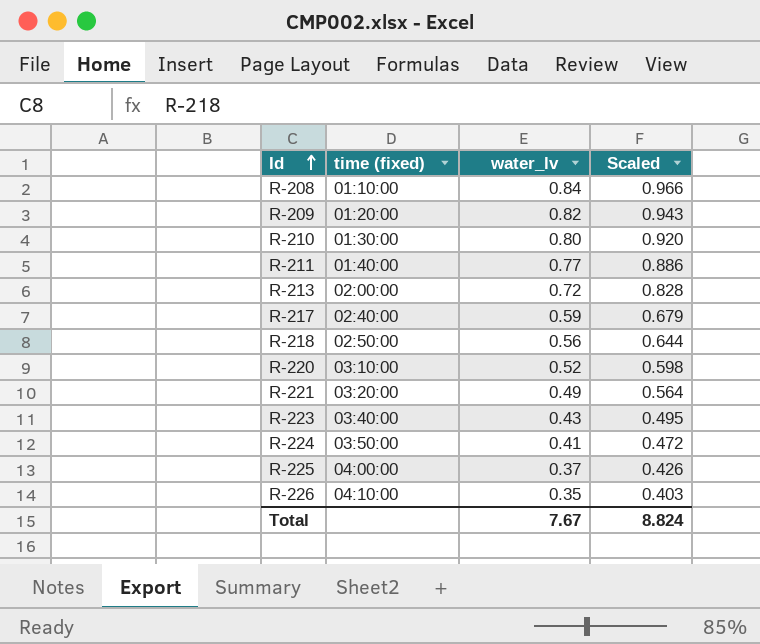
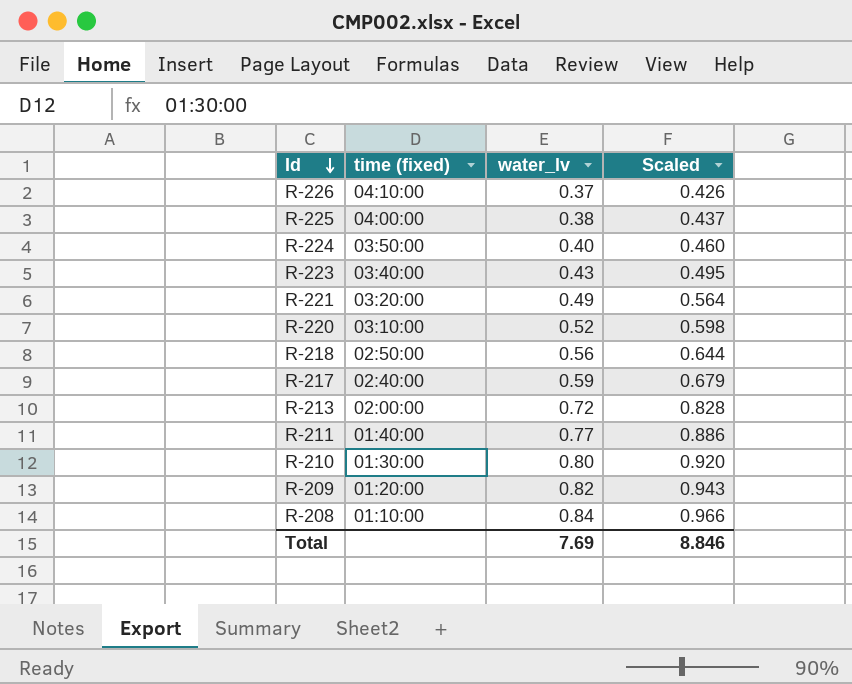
row order: Id ascending -> Id descending
R-226 | water_lv: 0.35 -> 0.37
R-226 | Scaled: 0.403 -> 0.426
R-225 | water_lv: 0.37 -> 0.38
R-225 | Scaled: 0.426 -> 0.437
R-224 | water_lv: 0.41 -> 0.40
R-224 | Scaled: 0.472 -> 0.460
Total | water_lv: 7.67 -> 7.69
Total | Scaled: 8.824 -> 8.846

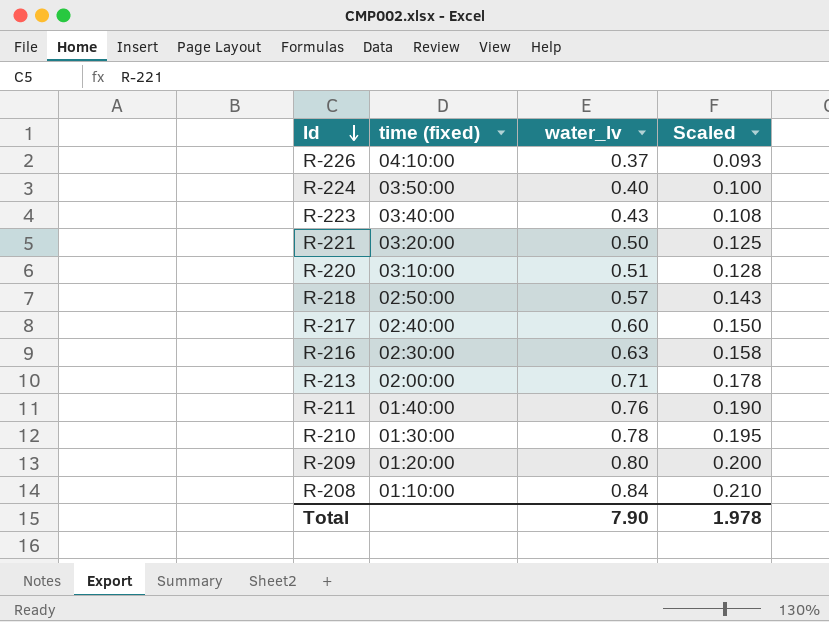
column Scaled | formula: [water_lv] * 1.15 -> [water_lv] * 0.25
row R-225: 04:00:00 | 0.38 | 0.437 -> none
R-221 | water_lv: 0.49 -> 0.50
R-220 | water_lv: 0.52 -> 0.51
R-218 | water_lv: 0.56 -> 0.57
R-217 | water_lv: 0.59 -> 0.60
row R-216: none -> 02:30:00 | 0.63 | 0.158
R-213 | water_lv: 0.72 -> 0.71
R-211 | water_lv: 0.77 -> 0.76
R-210 | water_lv: 0.80 -> 0.78
R-209 | water_lv: 0.82 -> 0.80
Total | water_lv: 7.69 -> 7.90
Total | Scaled: 8.846 -> 1.978

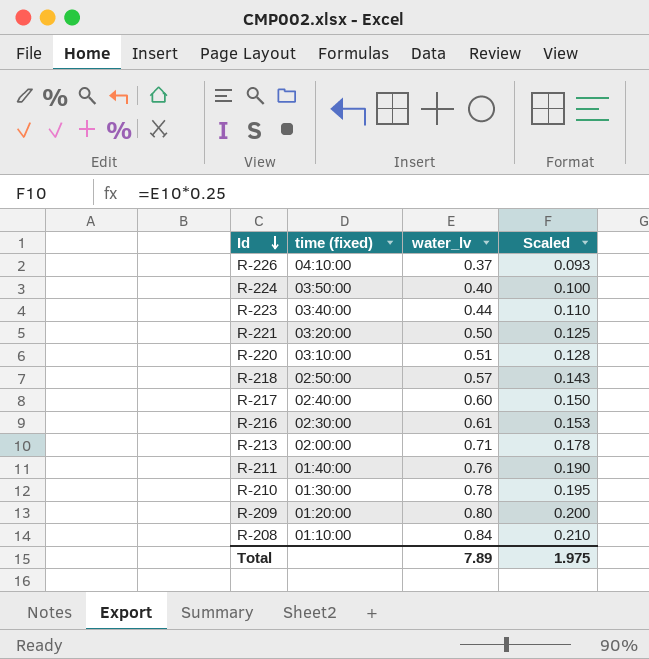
R-223 | water_lv: 0.43 -> 0.44
R-223 | Scaled: 0.108 -> 0.110
R-216 | water_lv: 0.63 -> 0.61
R-216 | Scaled: 0.158 -> 0.153
Total | water_lv: 7.90 -> 7.89
Total | Scaled: 1.978 -> 1.975

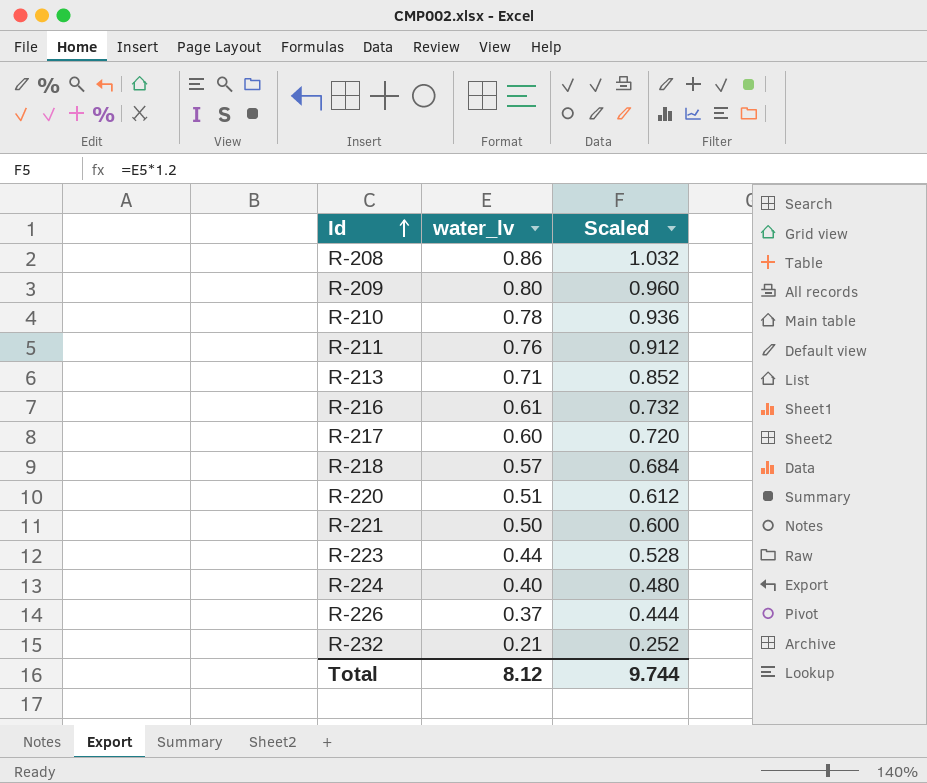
row order: Id descending -> Id ascending
column time (fixed) | position: 2 -> none
column Scaled | formula: [water_lv] * 0.25 -> [water_lv] * 1.2
R-208 | water_lv: 0.84 -> 0.86
row R-232: none -> 0.21 | 0.252
Total | water_lv: 7.89 -> 8.12
Total | Scaled: 1.975 -> 9.744

